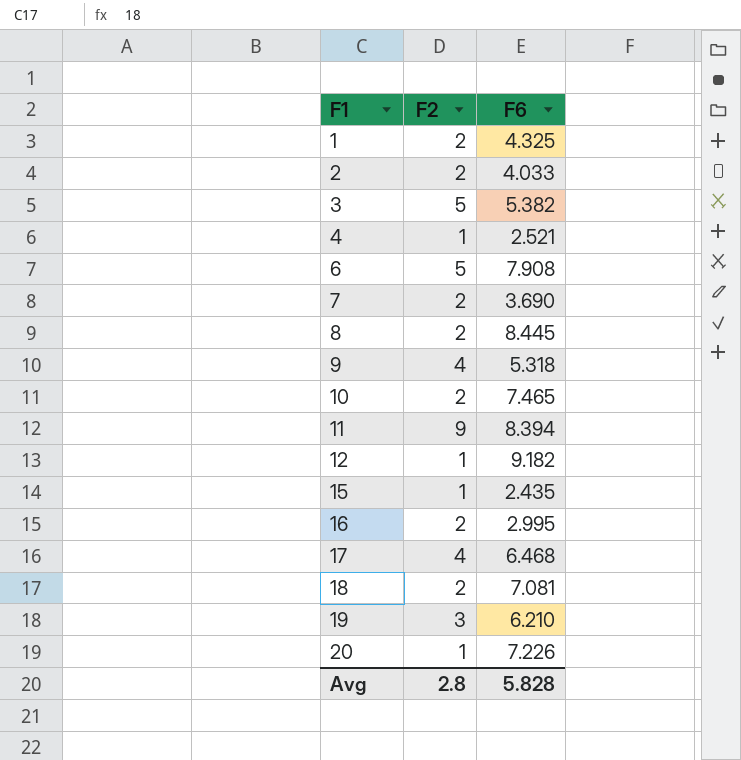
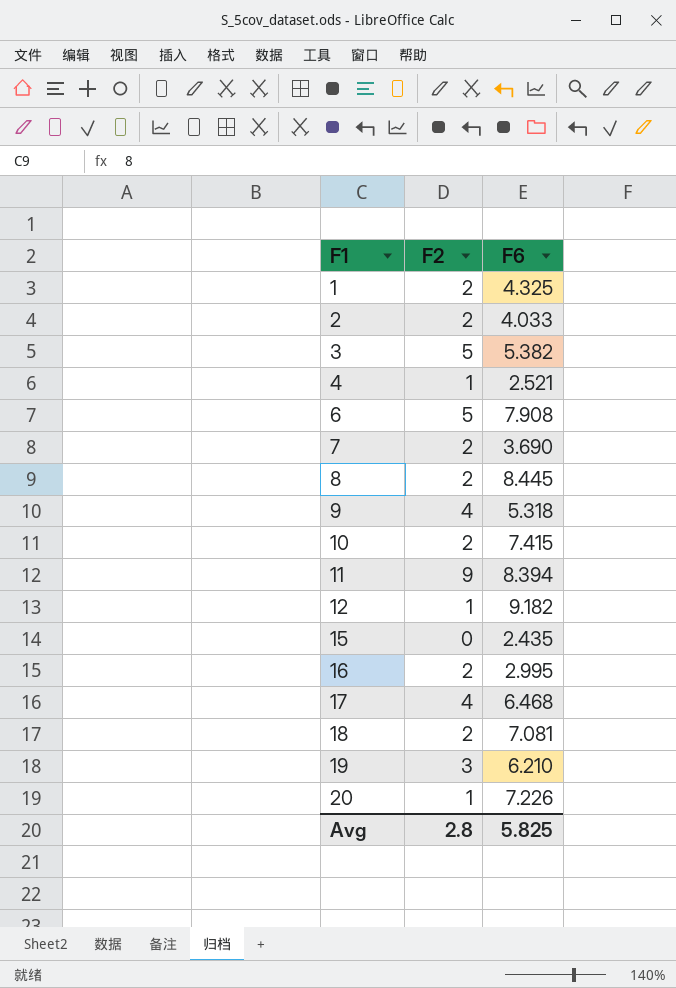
10 | F6: 7.465 -> 7.415
15 | F2: 1 -> 0
Avg | F6: 5.828 -> 5.825

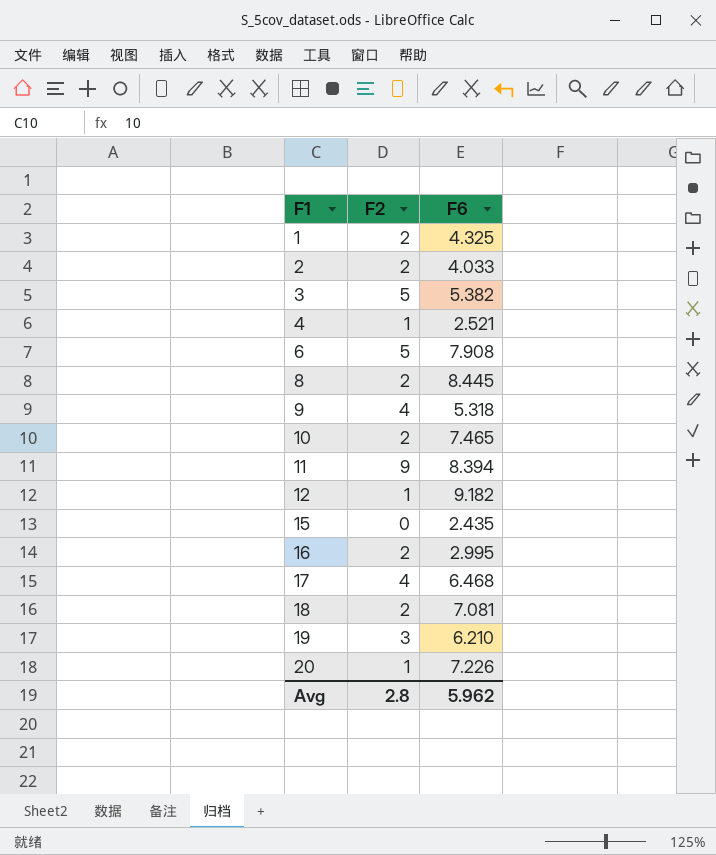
row 7: 2 | 3.690 -> none
10 | F6: 7.415 -> 7.465
Avg | F6: 5.825 -> 5.962

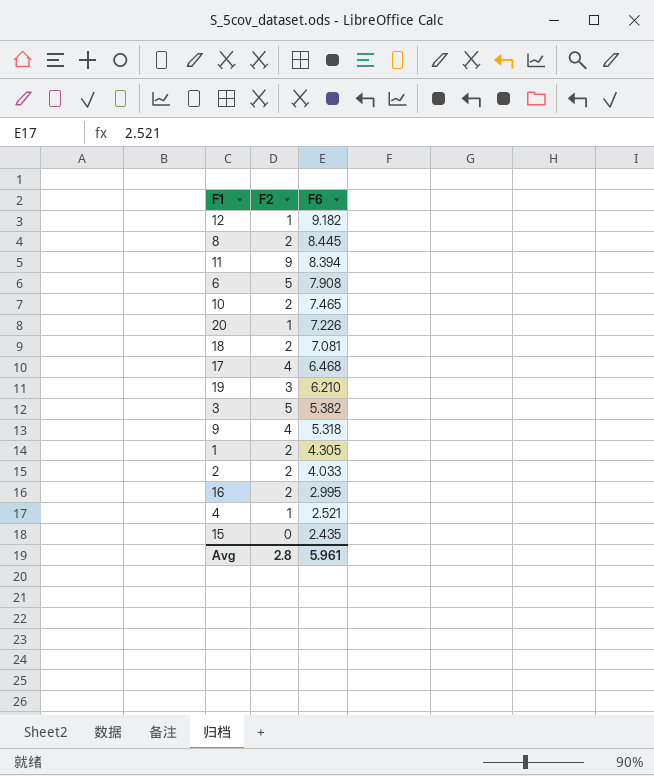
row order: F1 ascending -> F6 descending
1 | F6: 4.325 -> 4.305
Avg | F6: 5.962 -> 5.961

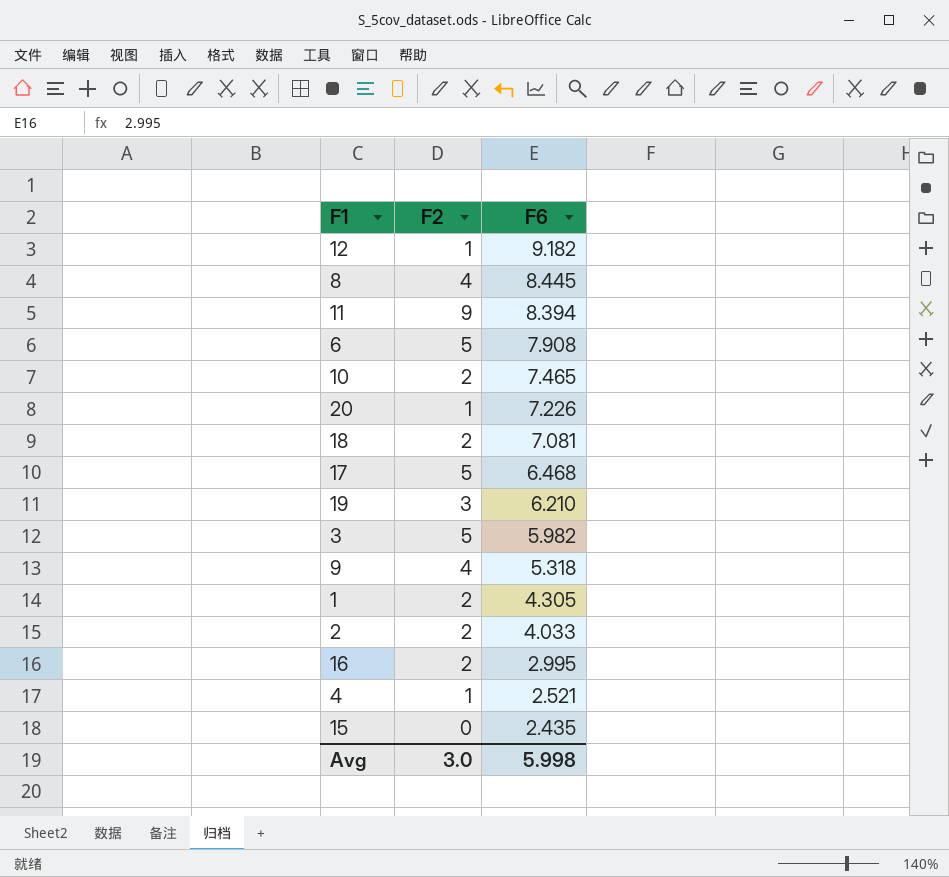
8 | F2: 2 -> 4
17 | F2: 4 -> 5
3 | F6: 5.382 -> 5.982
Avg | F2: 2.8 -> 3.0
Avg | F6: 5.961 -> 5.998

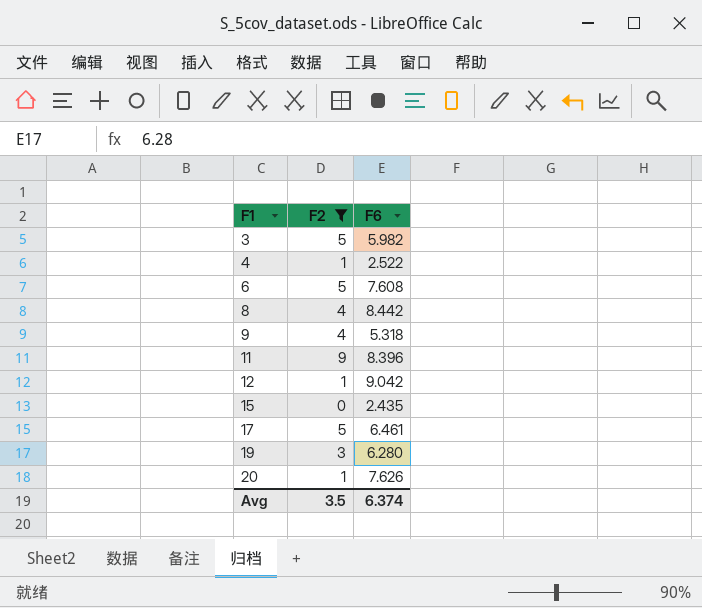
filter: none -> F2 != 2
row order: F6 descending -> F1 ascending
4 | F6: 2.521 -> 2.522
6 | F6: 7.908 -> 7.608
8 | F6: 8.445 -> 8.442
11 | F6: 8.394 -> 8.396
12 | F6: 9.182 -> 9.042
17 | F6: 6.468 -> 6.461
19 | F6: 6.210 -> 6.280
20 | F6: 7.226 -> 7.626
Avg | F2: 3.0 -> 3.5
Avg | F6: 5.998 -> 6.374

